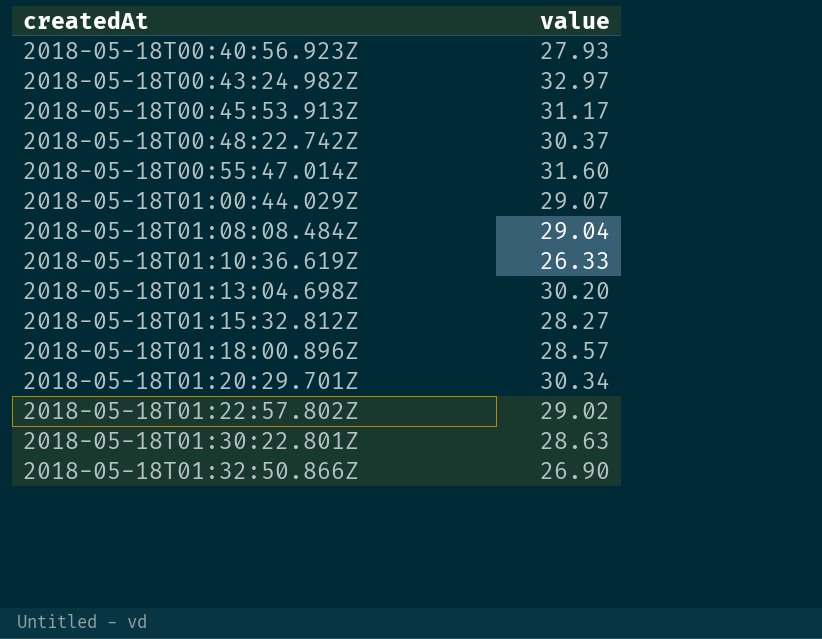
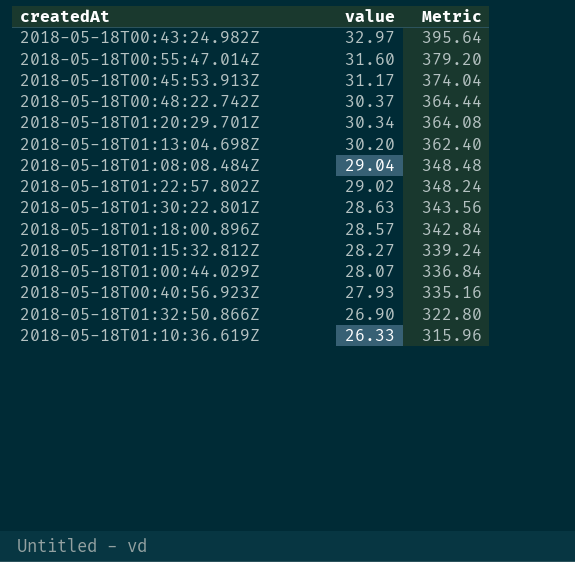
row order: createdAt ascending -> value descending
column Metric | formula: none -> [value] * 12
2018-05-18T01:00:44.029Z | value: 29.07 -> 28.07

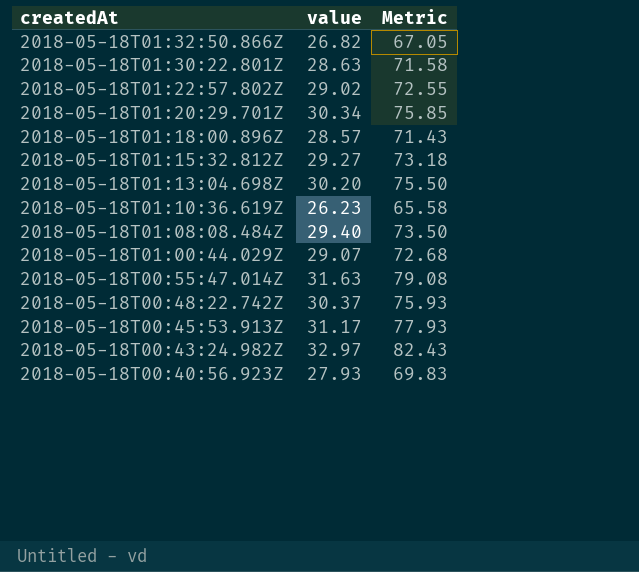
row order: value descending -> createdAt descending
column Metric | formula: [value] * 12 -> [value] * 2.5
2018-05-18T01:32:50.866Z | value: 26.90 -> 26.82
2018-05-18T01:15:32.812Z | value: 28.27 -> 29.27
2018-05-18T01:10:36.619Z | value: 26.33 -> 26.23
2018-05-18T01:08:08.484Z | value: 29.04 -> 29.40
2018-05-18T01:00:44.029Z | value: 28.07 -> 29.07
2018-05-18T00:55:47.014Z | value: 31.60 -> 31.63

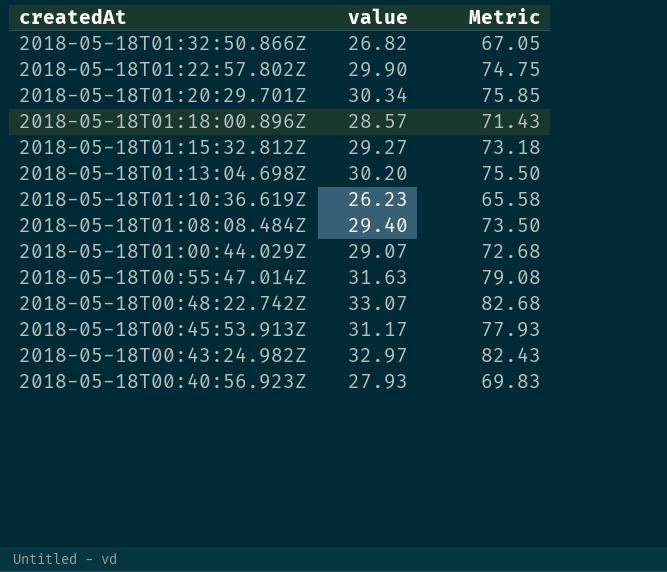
row 2018-05-18T01:30:22.801Z: 28.63 | 71.58 -> none
2018-05-18T01:22:57.802Z | value: 29.02 -> 29.90
2018-05-18T01:22:57.802Z | Metric: 72.55 -> 74.75
2018-05-18T00:48:22.742Z | value: 30.37 -> 33.07
2018-05-18T00:48:22.742Z | Metric: 75.93 -> 82.68

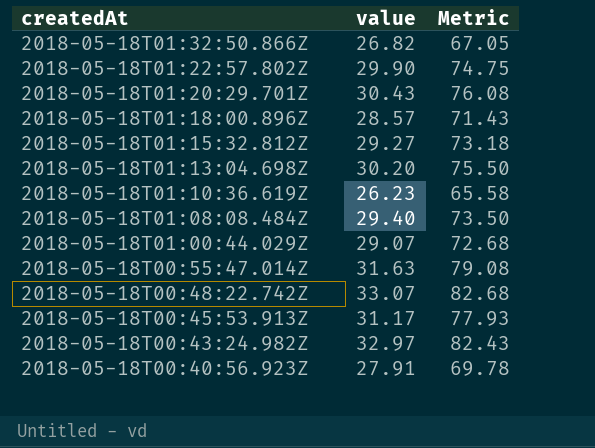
2018-05-18T01:20:29.701Z | value: 30.34 -> 30.43
2018-05-18T01:20:29.701Z | Metric: 75.85 -> 76.08
2018-05-18T00:40:56.923Z | value: 27.93 -> 27.91
2018-05-18T00:40:56.923Z | Metric: 69.83 -> 69.78

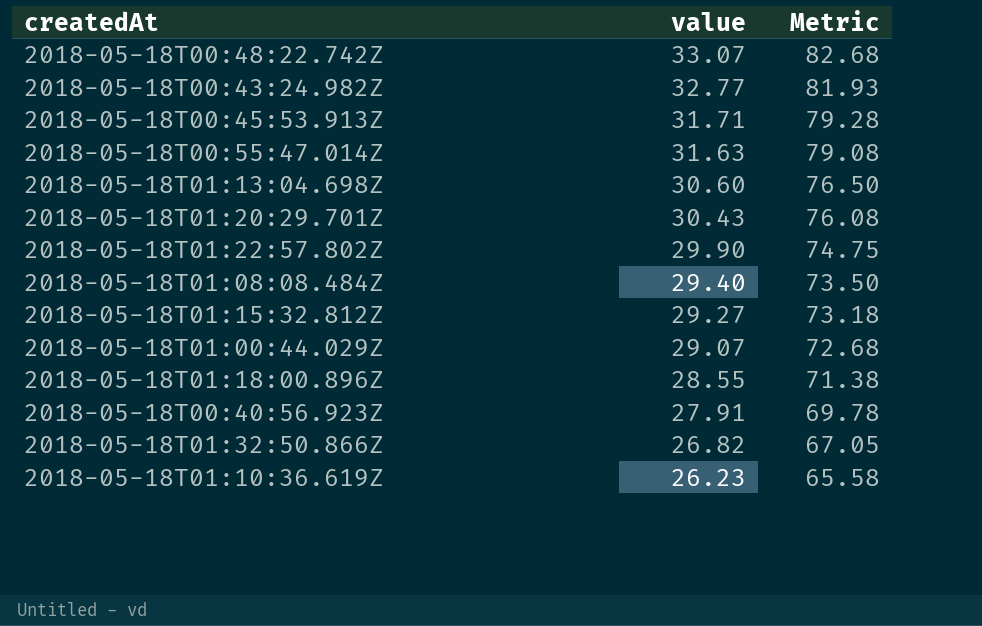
row order: createdAt descending -> value descending
2018-05-18T00:43:24.982Z | value: 32.97 -> 32.77
2018-05-18T00:43:24.982Z | Metric: 82.43 -> 81.93
2018-05-18T00:45:53.913Z | value: 31.17 -> 31.71
2018-05-18T00:45:53.913Z | Metric: 77.93 -> 79.28
2018-05-18T01:13:04.698Z | value: 30.20 -> 30.60
2018-05-18T01:13:04.698Z | Metric: 75.50 -> 76.50
2018-05-18T01:18:00.896Z | value: 28.57 -> 28.55
2018-05-18T01:18:00.896Z | Metric: 71.43 -> 71.38

